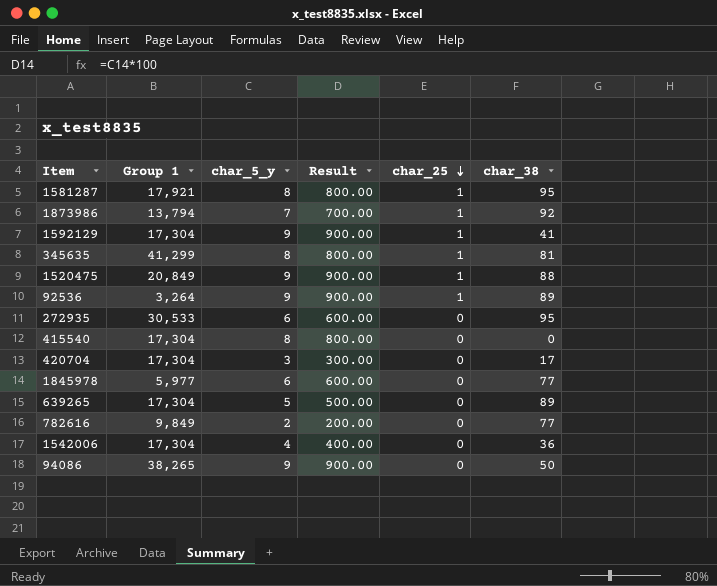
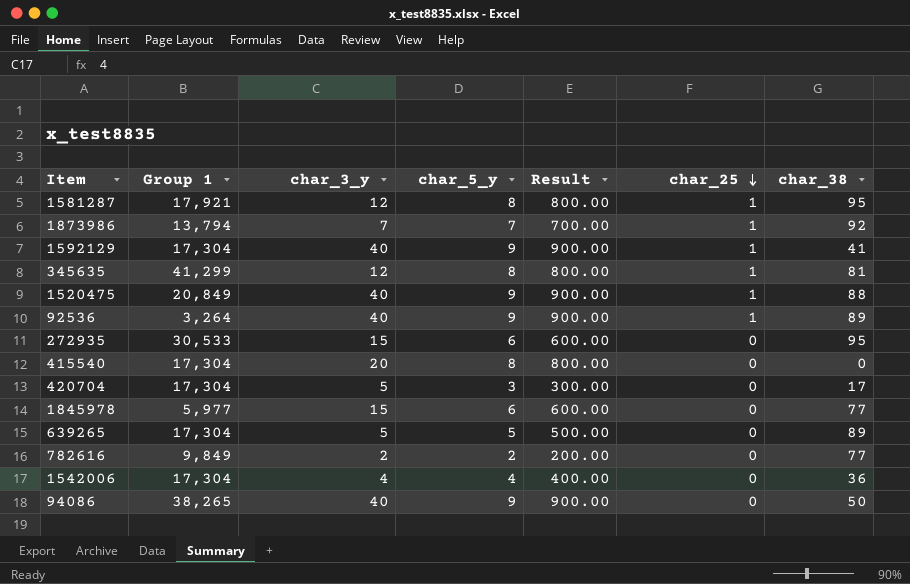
column char_3_y | position: none -> 3

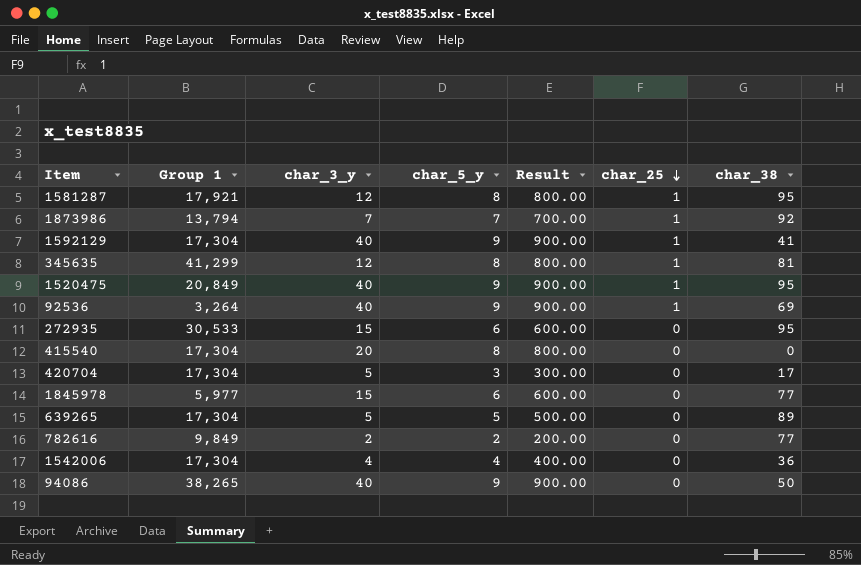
1520475 | char_38: 88 -> 95
92536 | char_38: 89 -> 69

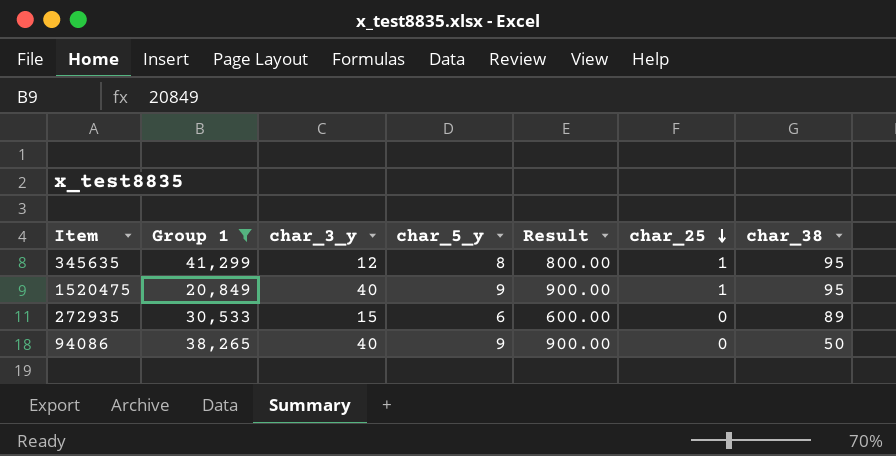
filter: none -> Group 1 >= 20,849
345635 | char_38: 81 -> 95
272935 | char_38: 95 -> 89

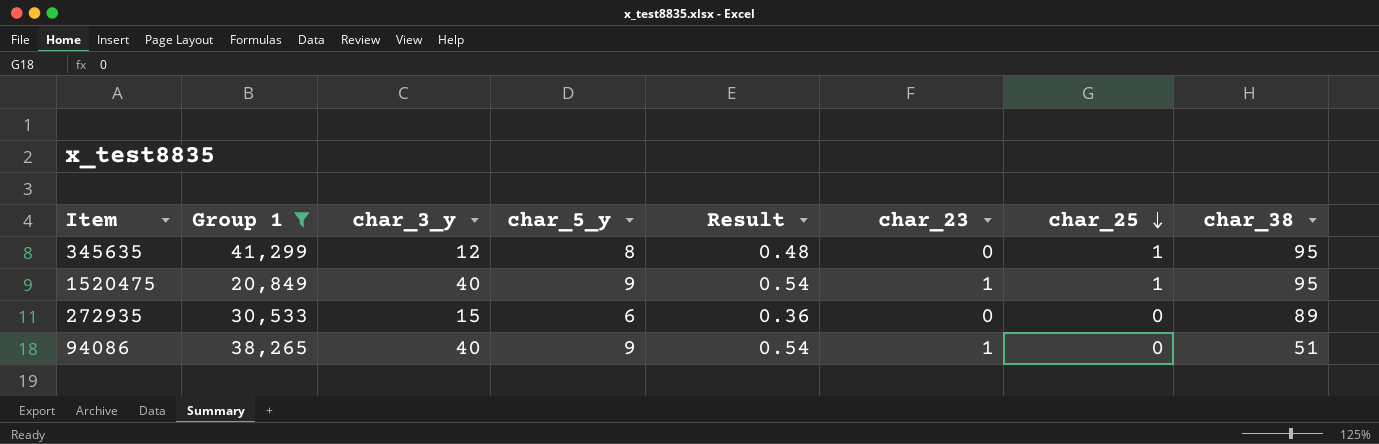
column Result | formula: [char_5_y] * 100 -> [char_5_y] * 0.06
column char_23 | position: none -> 6
94086 | char_38: 50 -> 51

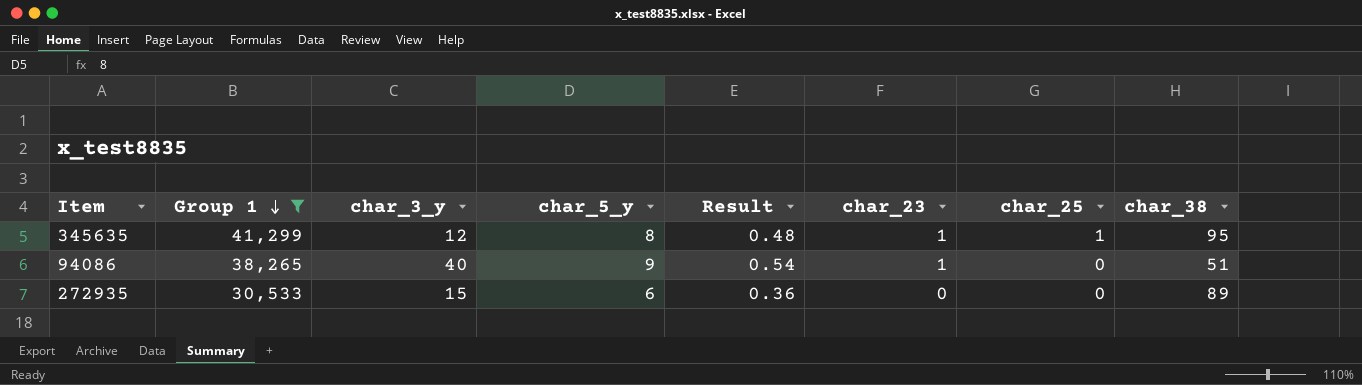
row order: char_25 descending -> Group 1 descending
row 1520475: 20,849 | 40 | 9 | 0.54 | 1 | 1 | 95 -> none
345635 | char_23: 0 -> 1

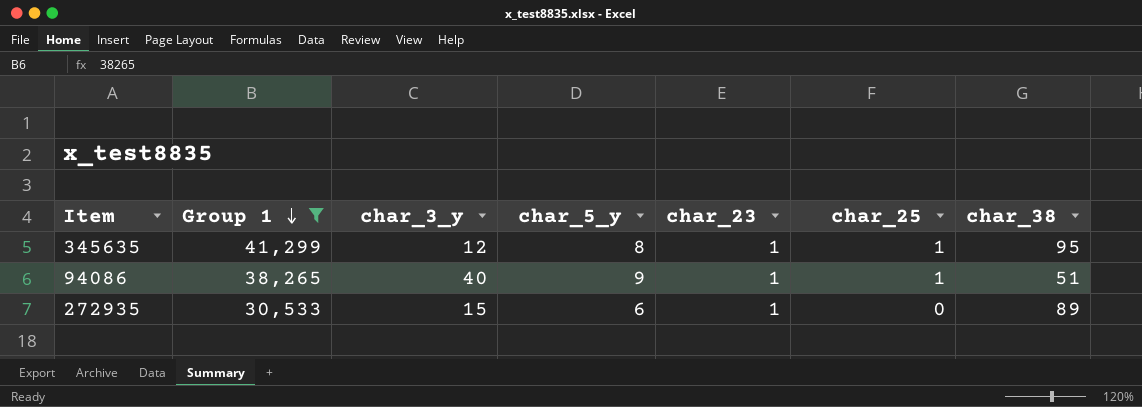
column Result | formula: [char_5_y] * 0.06 -> none
94086 | char_25: 0 -> 1
272935 | char_23: 0 -> 1

